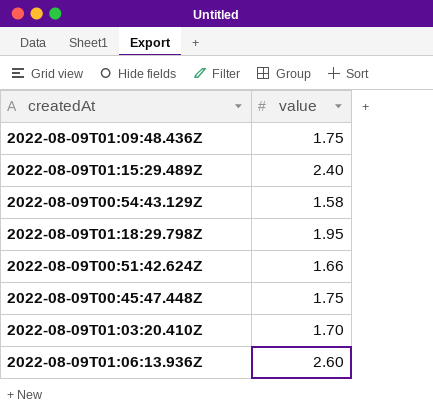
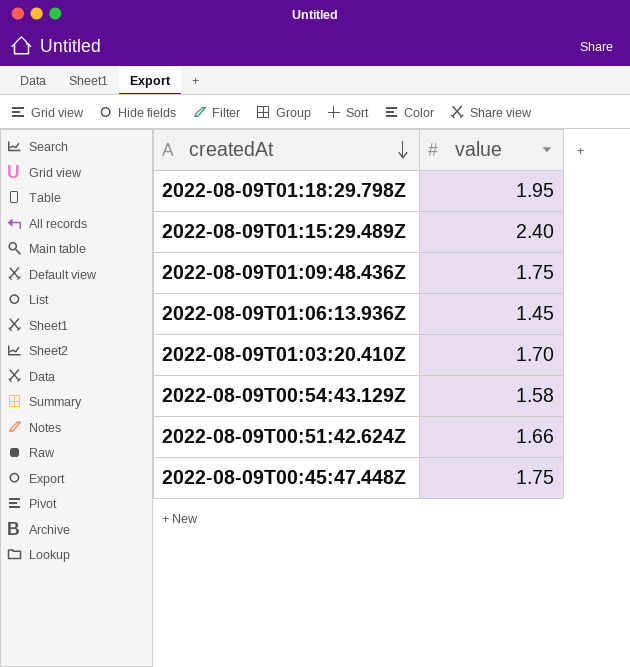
row order: none -> createdAt descending
2022-08-09T01:06:13.936Z | value: 2.60 -> 1.45

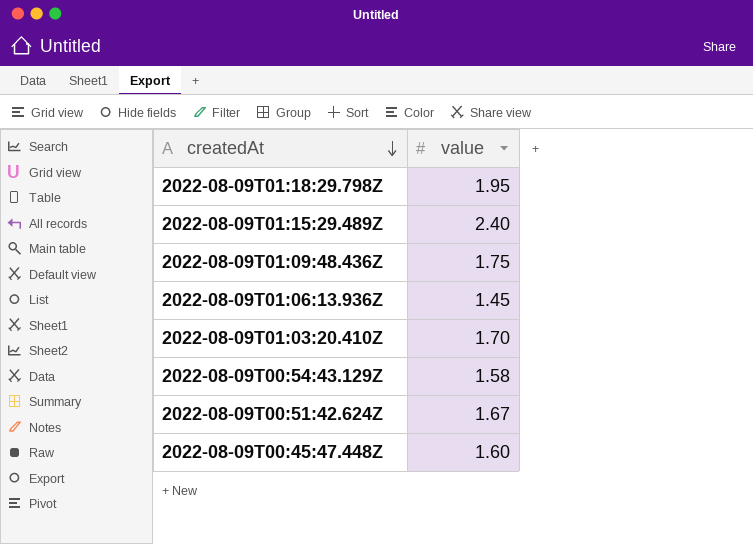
2022-08-09T00:51:42.624Z | value: 1.66 -> 1.67
2022-08-09T00:45:47.448Z | value: 1.75 -> 1.60

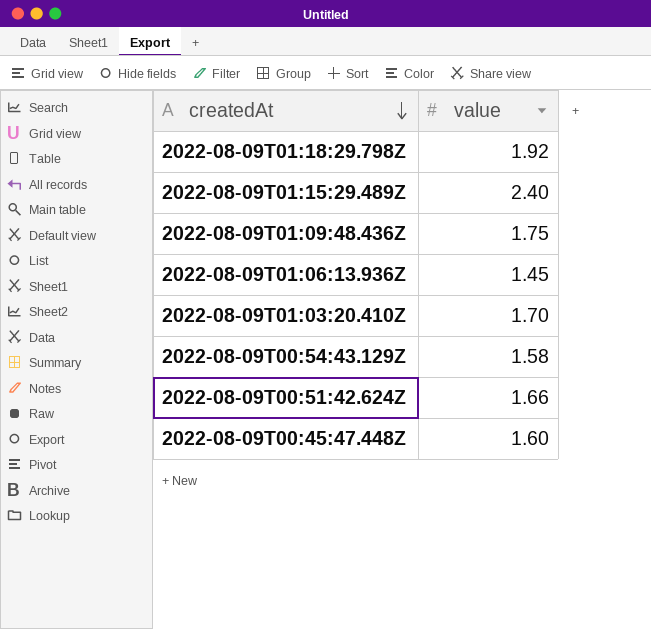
2022-08-09T01:18:29.798Z | value: 1.95 -> 1.92
2022-08-09T00:51:42.624Z | value: 1.67 -> 1.66

